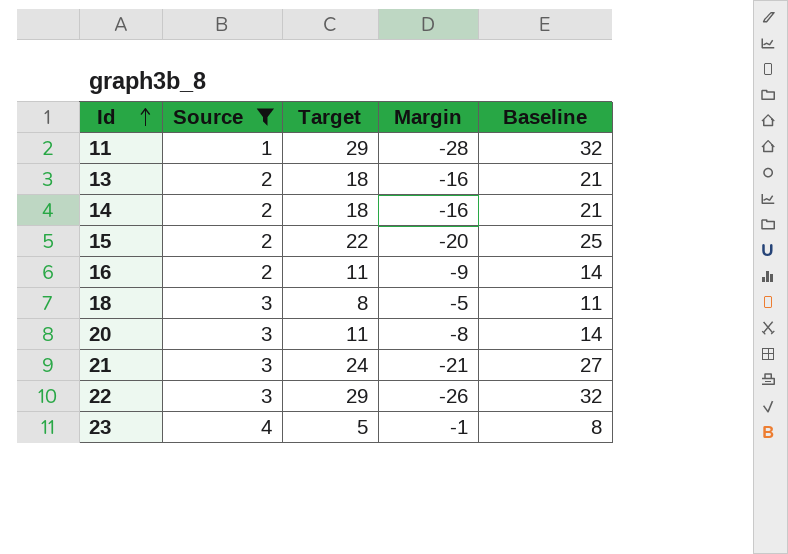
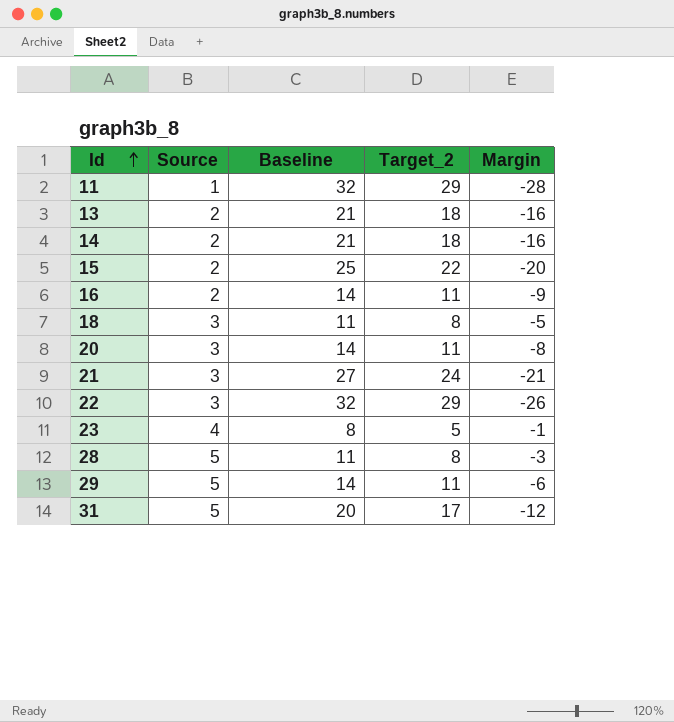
filter: Source != 5 -> none
column Baseline | position: 5 -> 3
column name: Target -> Target_2

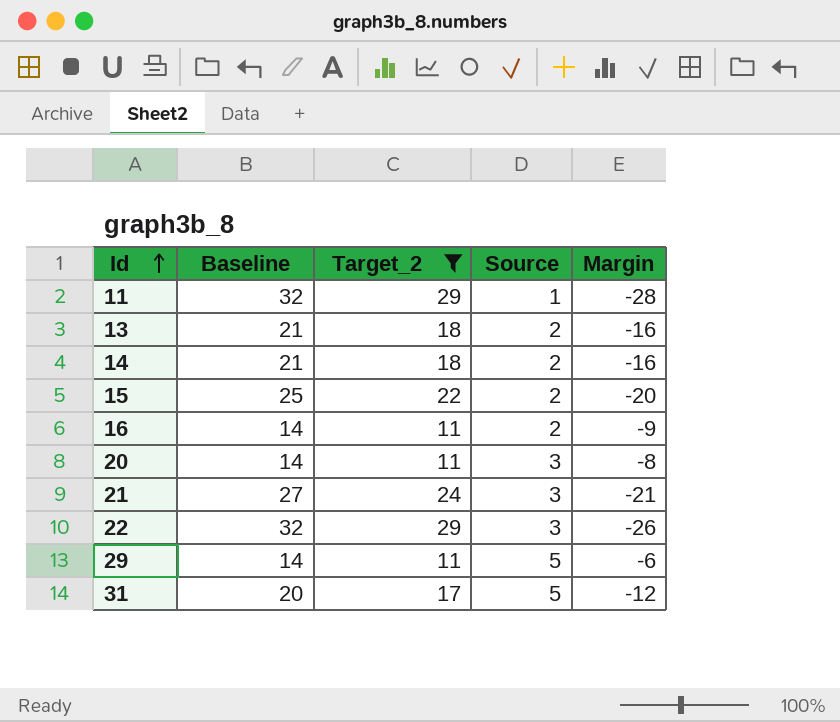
filter: none -> Target_2 >= 11
column Source | position: 2 -> 4

